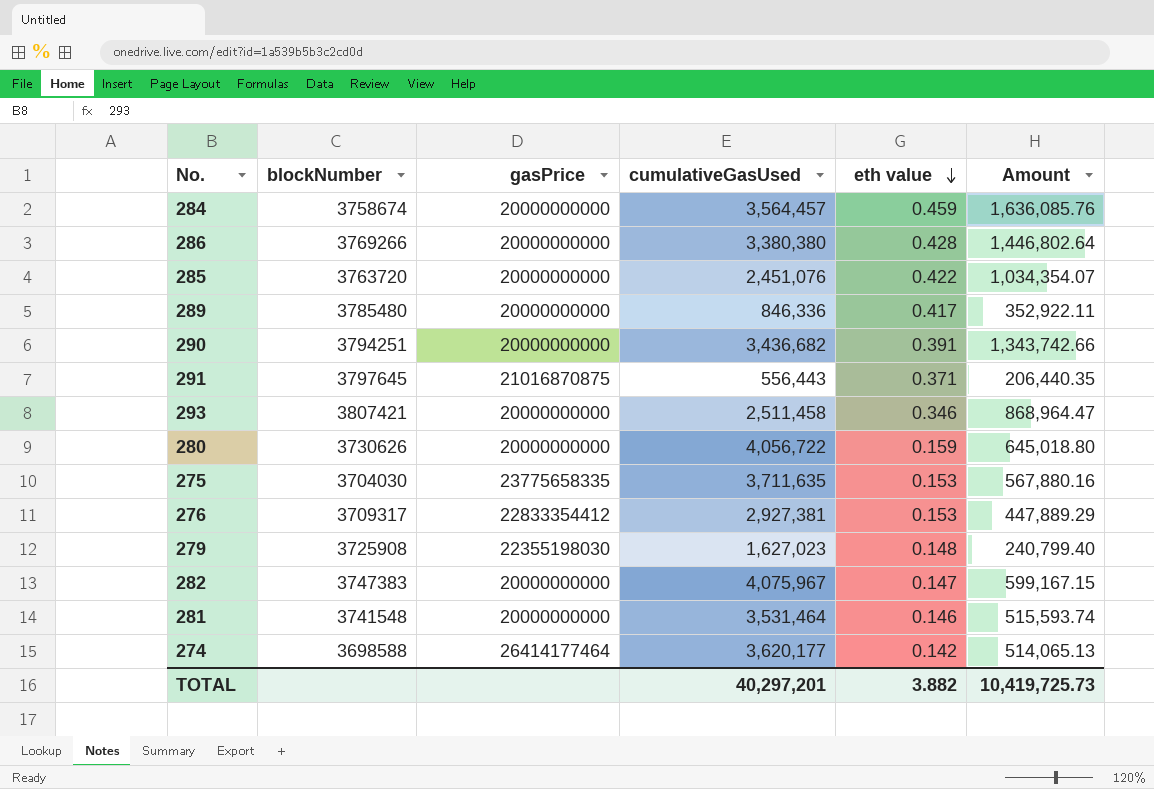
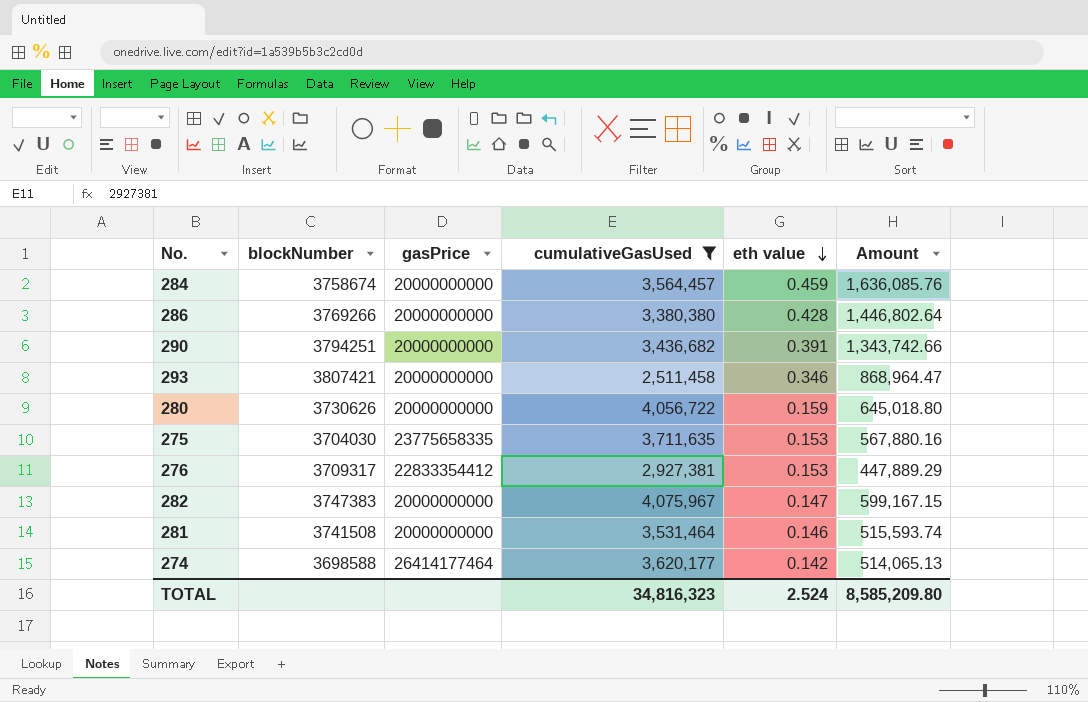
filter: none -> cumulativeGasUsed >= 2,511,458
281 | blockNumber: 3741548 -> 3741508
TOTAL | cumulativeGasUsed: 40,297,201 -> 34,816,323
TOTAL | eth value: 3.882 -> 2.524
TOTAL | Amount: 10,419,725.73 -> 8,585,209.80

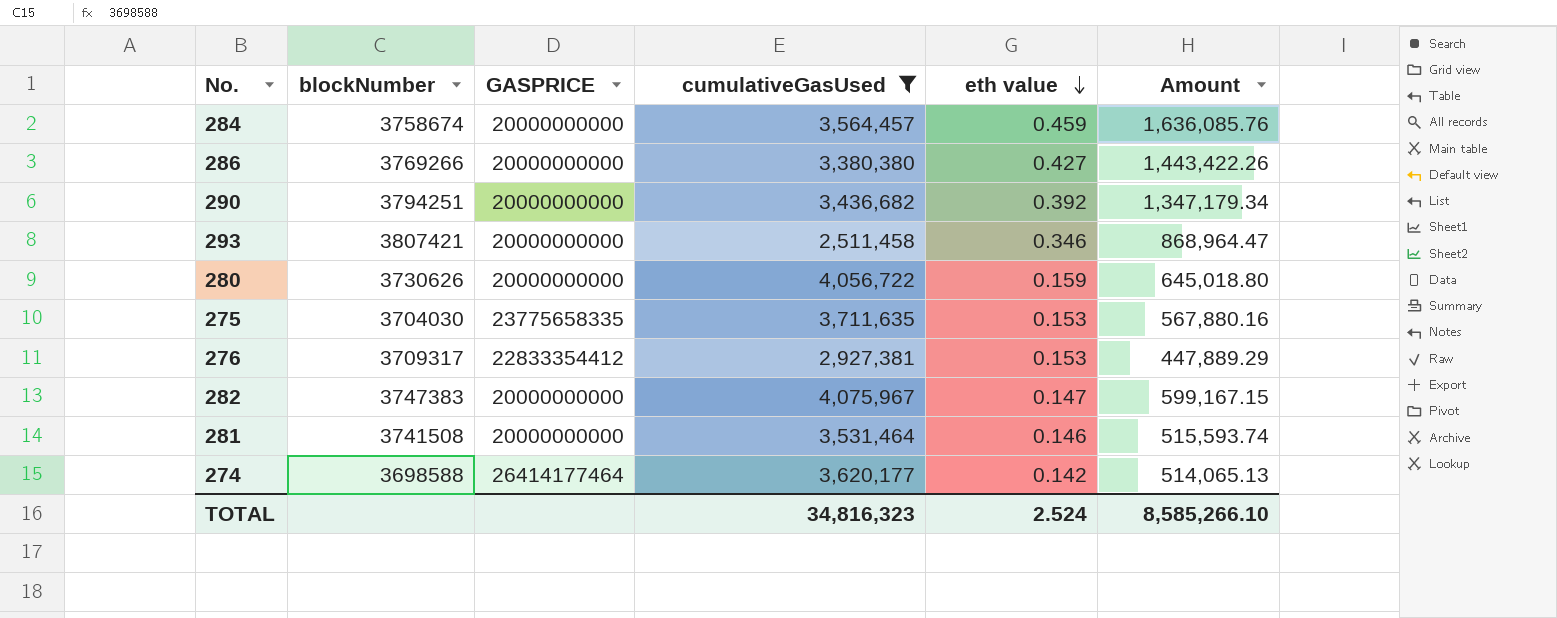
column name: gasPrice -> GASPRICE
286 | eth value: 0.428 -> 0.427
286 | Amount: 1,446,802.64 -> 1,443,422.26
290 | eth value: 0.391 -> 0.392
290 | Amount: 1,343,742.66 -> 1,347,179.34
TOTAL | Amount: 8,585,209.80 -> 8,585,266.10

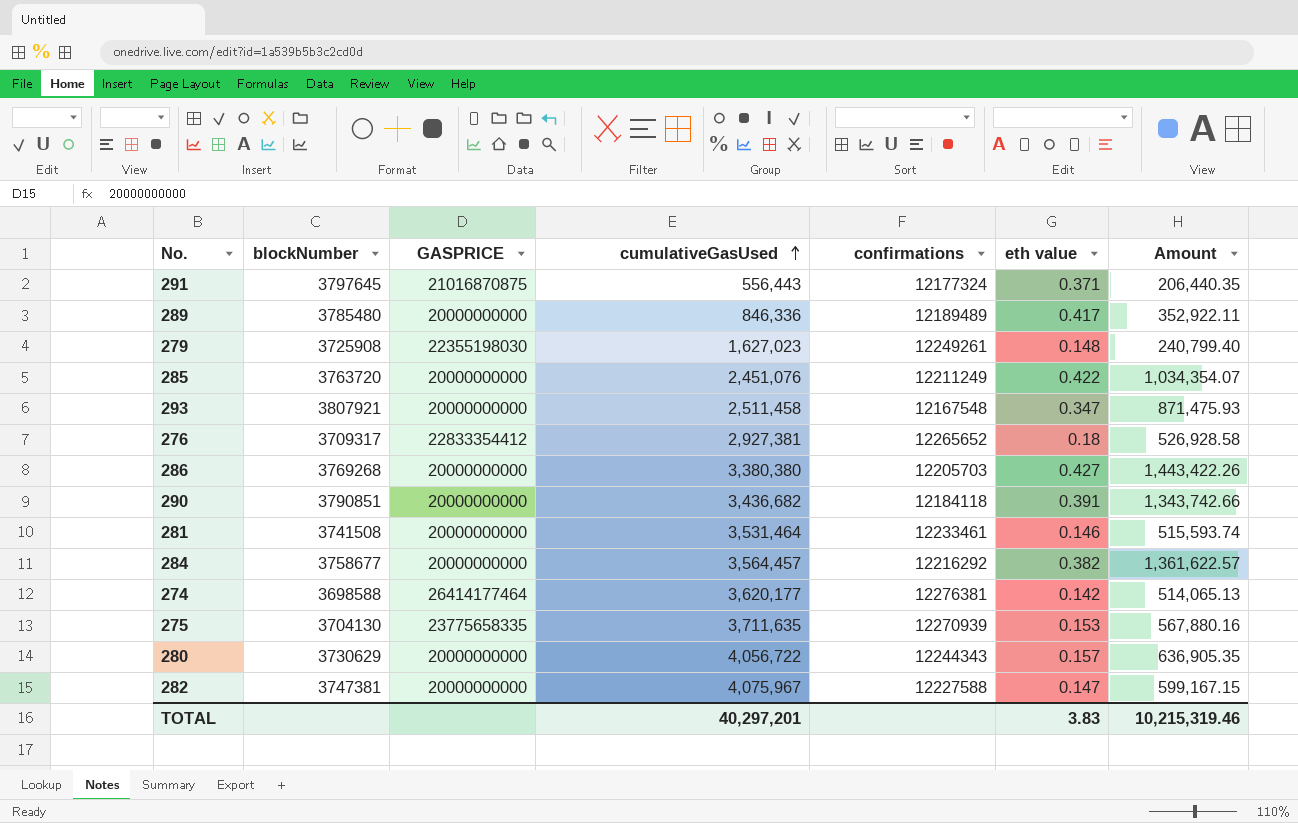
filter: cumulativeGasUsed >= 2,511,458 -> none
row order: eth value descending -> cumulativeGasUsed ascending
column confirmations | position: none -> 5
293 | blockNumber: 3807421 -> 3807921
293 | eth value: 0.346 -> 0.347
293 | Amount: 868,964.47 -> 871,475.93
276 | eth value: 0.153 -> 0.18
276 | Amount: 447,889.29 -> 526,928.58
286 | blockNumber: 3769266 -> 3769268
290 | blockNumber: 3794251 -> 3790851
290 | eth value: 0.392 -> 0.391
290 | Amount: 1,347,179.34 -> 1,343,742.66
284 | blockNumber: 3758674 -> 3758677
284 | eth value: 0.459 -> 0.382
284 | Amount: 1,636,085.76 -> 1,361,622.57
275 | blockNumber: 3704030 -> 3704130
280 | blockNumber: 3730626 -> 3730629
280 | eth value: 0.159 -> 0.157
280 | Amount: 645,018.80 -> 636,905.35
282 | blockNumber: 3747383 -> 3747381
TOTAL | cumulativeGasUsed: 34,816,323 -> 40,297,201
TOTAL | eth value: 2.524 -> 3.83
TOTAL | Amount: 8,585,266.10 -> 10,215,319.46

